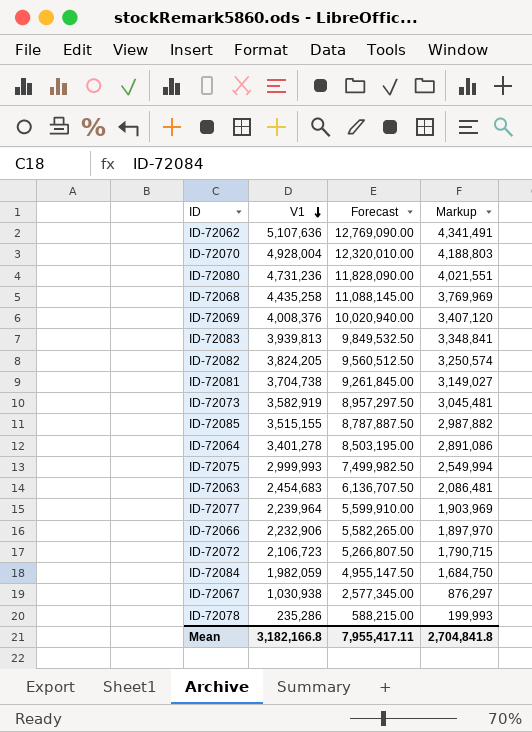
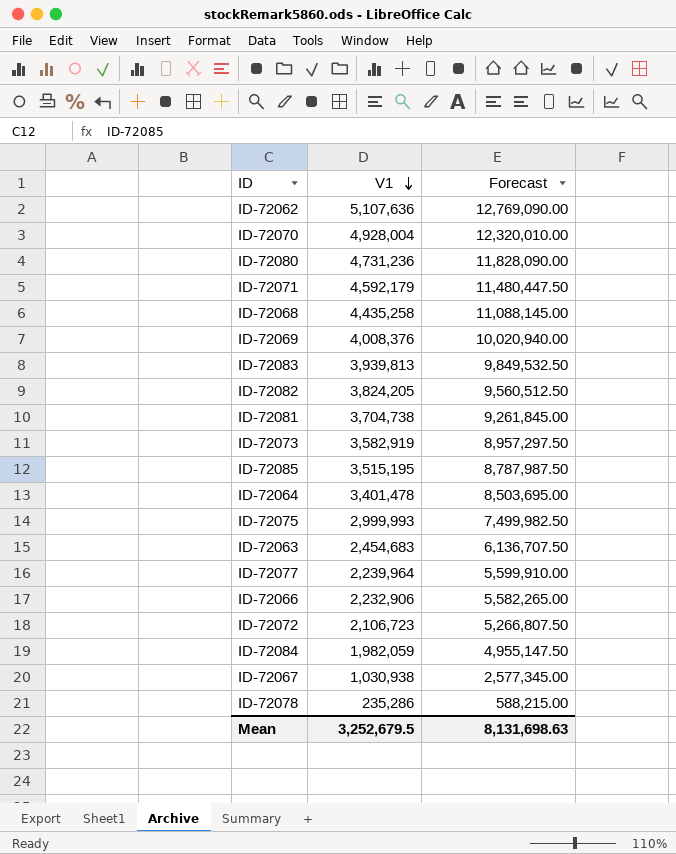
column Markup | formula: [V1] * 0.85 -> none
row ID-72071: none -> 4,592,179 | 11,480,447.50
ID-72085 | V1: 3,515,155 -> 3,515,195
ID-72085 | Forecast: 8,787,887.50 -> 8,787,987.50
ID-72064 | V1: 3,401,278 -> 3,401,478
ID-72064 | Forecast: 8,503,195.00 -> 8,503,695.00
Mean | V1: 3,182,166.8 -> 3,252,679.5
Mean | Forecast: 7,955,417.11 -> 8,131,698.63

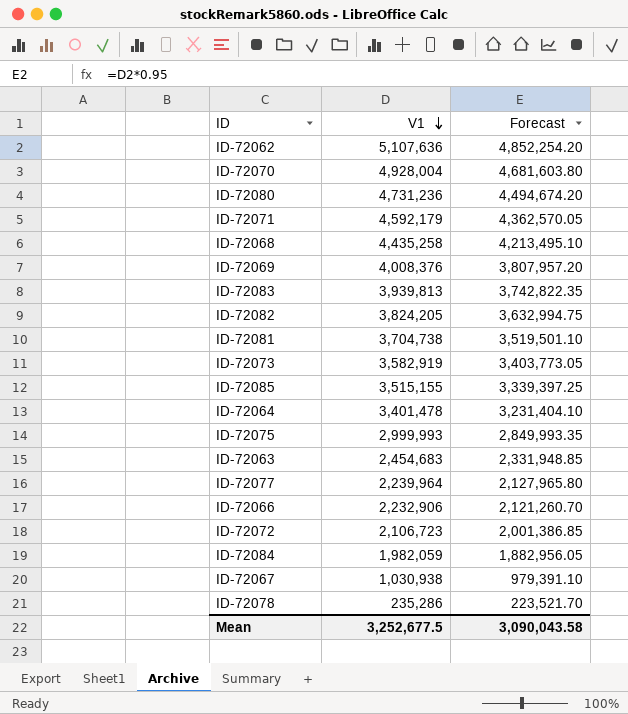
column Forecast | formula: [V1] * 2.5 -> [V1] * 0.95
ID-72085 | V1: 3,515,195 -> 3,515,155
Mean | V1: 3,252,679.5 -> 3,252,677.5
Mean | Forecast: 8,131,698.63 -> 3,090,043.58

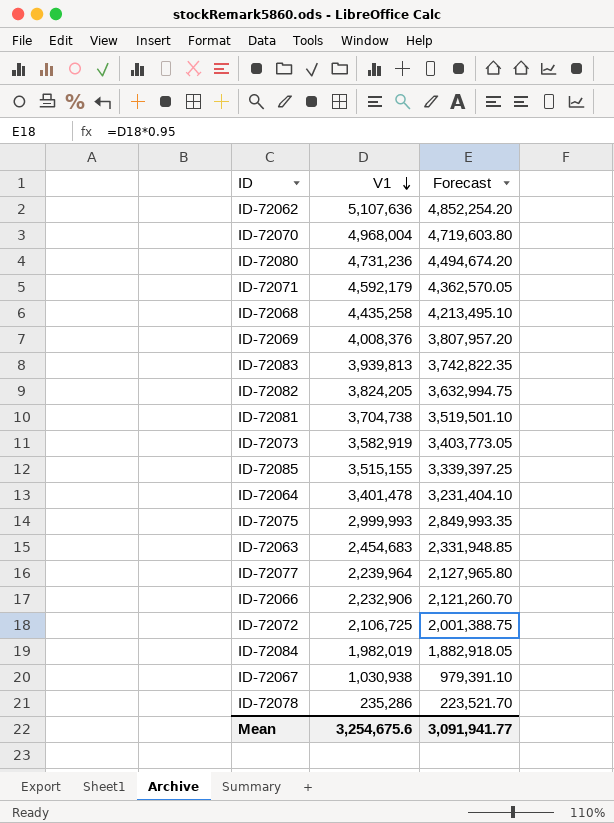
ID-72070 | V1: 4,928,004 -> 4,968,004
ID-72070 | Forecast: 4,681,603.80 -> 4,719,603.80
ID-72072 | V1: 2,106,723 -> 2,106,725
ID-72072 | Forecast: 2,001,386.85 -> 2,001,388.75
ID-72084 | V1: 1,982,059 -> 1,982,019
ID-72084 | Forecast: 1,882,956.05 -> 1,882,918.05
Mean | V1: 3,252,677.5 -> 3,254,675.6
Mean | Forecast: 3,090,043.58 -> 3,091,941.77

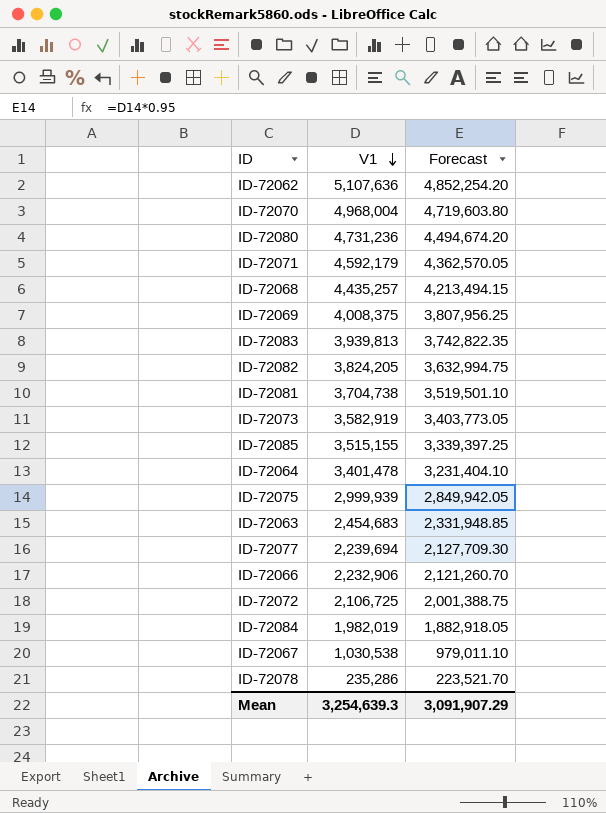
ID-72068 | V1: 4,435,258 -> 4,435,257
ID-72068 | Forecast: 4,213,495.10 -> 4,213,494.15
ID-72069 | V1: 4,008,376 -> 4,008,375
ID-72069 | Forecast: 3,807,957.20 -> 3,807,956.25
ID-72075 | V1: 2,999,993 -> 2,999,939
ID-72075 | Forecast: 2,849,993.35 -> 2,849,942.05
ID-72077 | V1: 2,239,964 -> 2,239,694
ID-72077 | Forecast: 2,127,965.80 -> 2,127,709.30
ID-72067 | V1: 1,030,938 -> 1,030,538
ID-72067 | Forecast: 979,391.10 -> 979,011.10
Mean | V1: 3,254,675.6 -> 3,254,639.3
Mean | Forecast: 3,091,941.77 -> 3,091,907.29

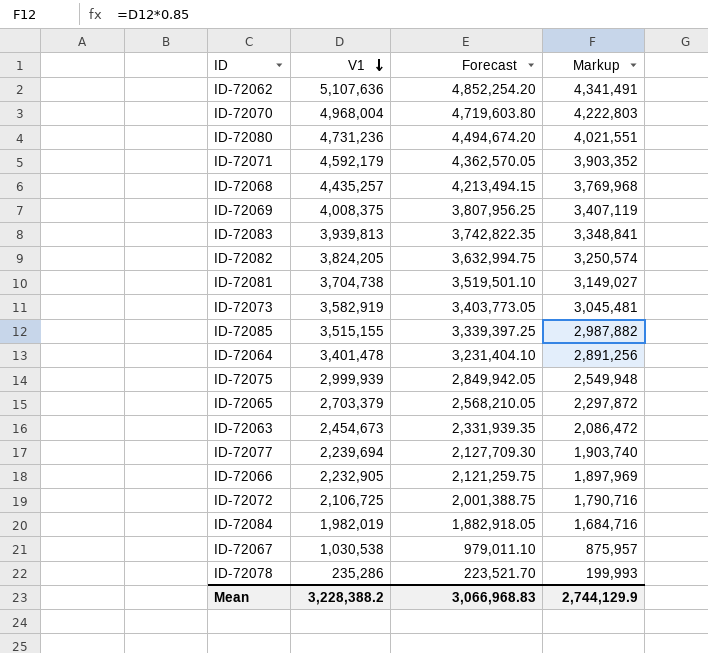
column Markup | formula: none -> [V1] * 0.85
row ID-72065: none -> 2,703,379 | 2,568,210.05 | 2,297,872
ID-72063 | V1: 2,454,683 -> 2,454,673
ID-72063 | Forecast: 2,331,948.85 -> 2,331,939.35
ID-72066 | V1: 2,232,906 -> 2,232,905
ID-72066 | Forecast: 2,121,260.70 -> 2,121,259.75
Mean | V1: 3,254,639.3 -> 3,228,388.2
Mean | Forecast: 3,091,907.29 -> 3,066,968.83

